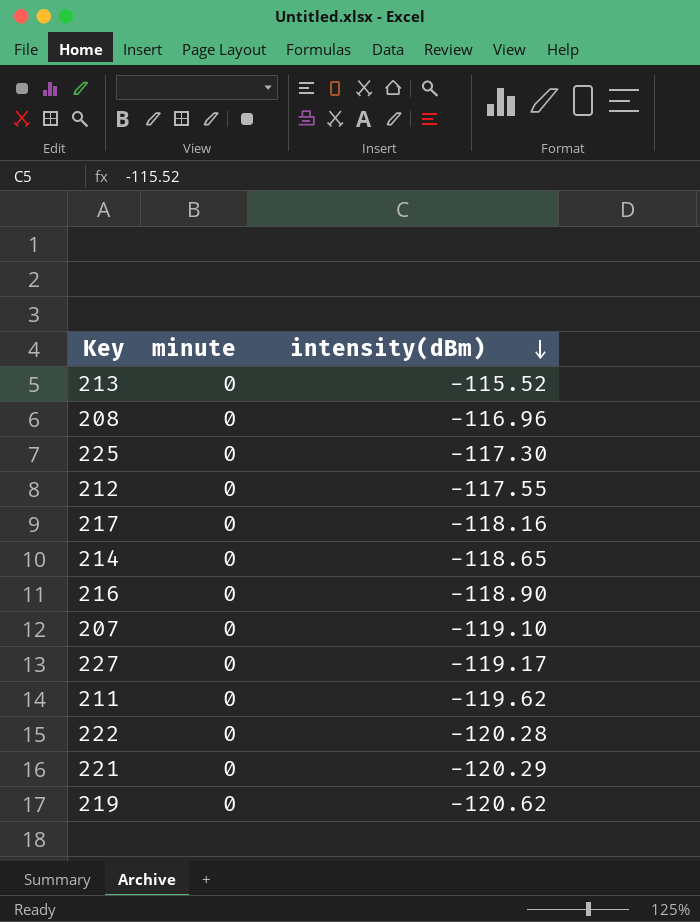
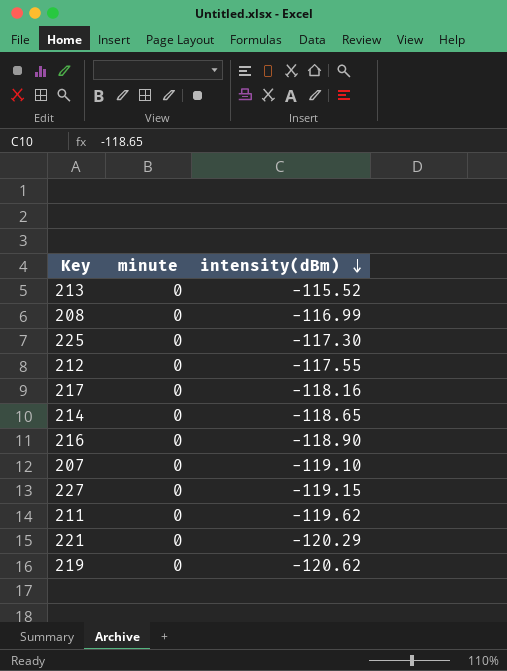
row 222: 0 | -120.28 -> none
208 | intensity(dBm): -116.96 -> -116.99
227 | intensity(dBm): -119.17 -> -119.15

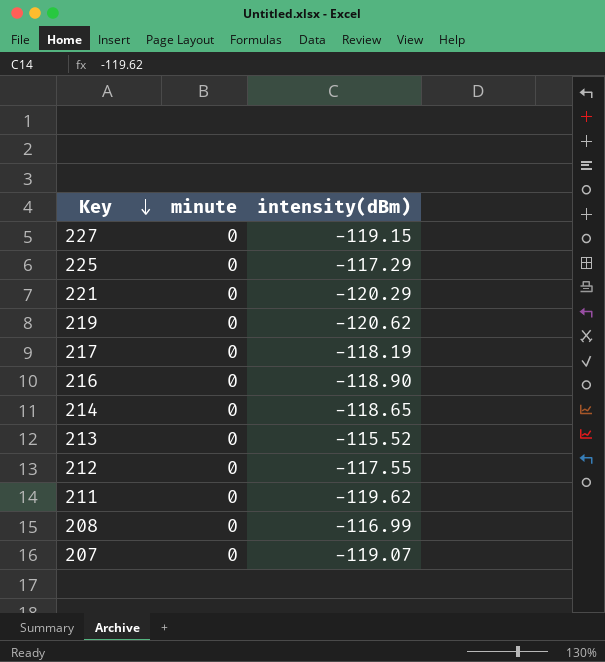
row order: intensity(dBm) descending -> Key descending
225 | intensity(dBm): -117.30 -> -117.29
217 | intensity(dBm): -118.16 -> -118.19
207 | intensity(dBm): -119.10 -> -119.07

